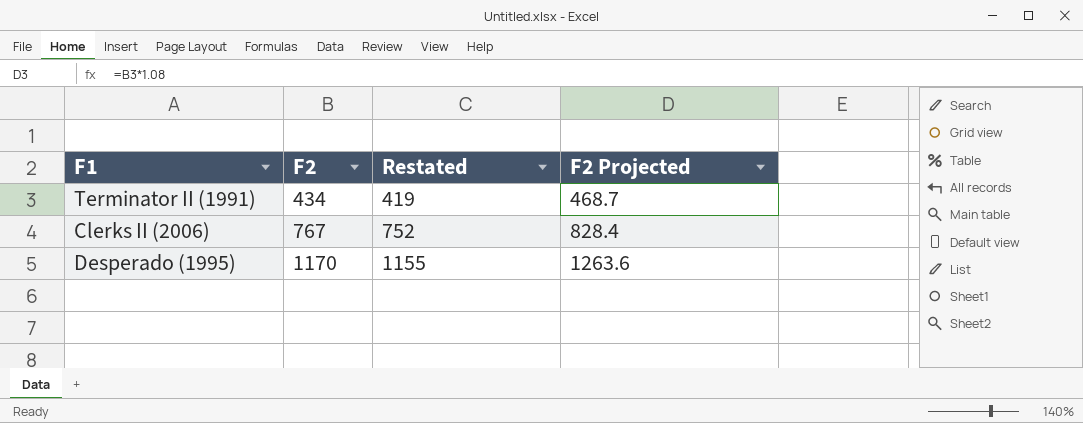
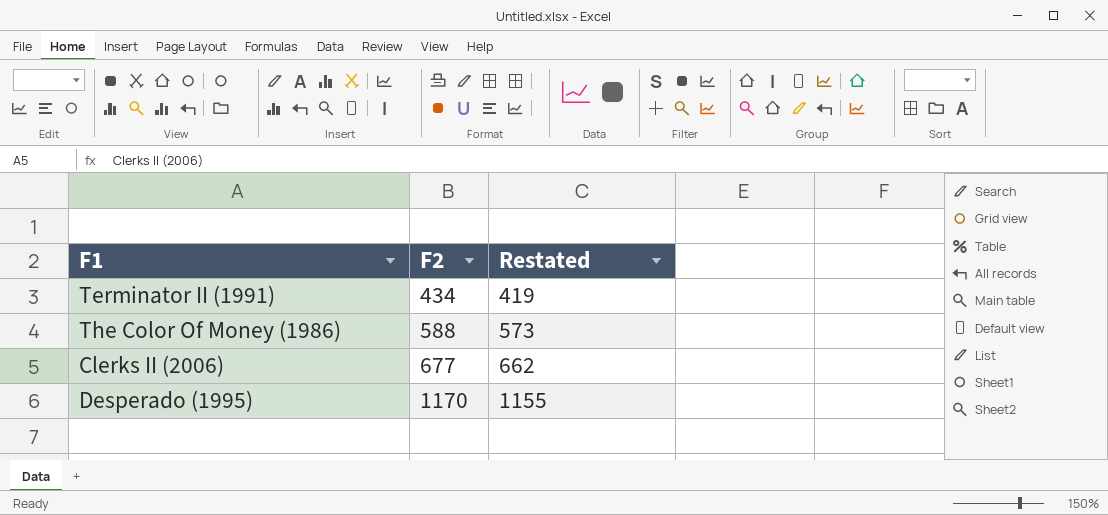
column F2 Projected | formula: [F2] * 1.08 -> none
row The Color Of Money (1986): none -> 588 | 573
Clerks II (2006) | F2: 767 -> 677
Clerks II (2006) | Restated: 752 -> 662

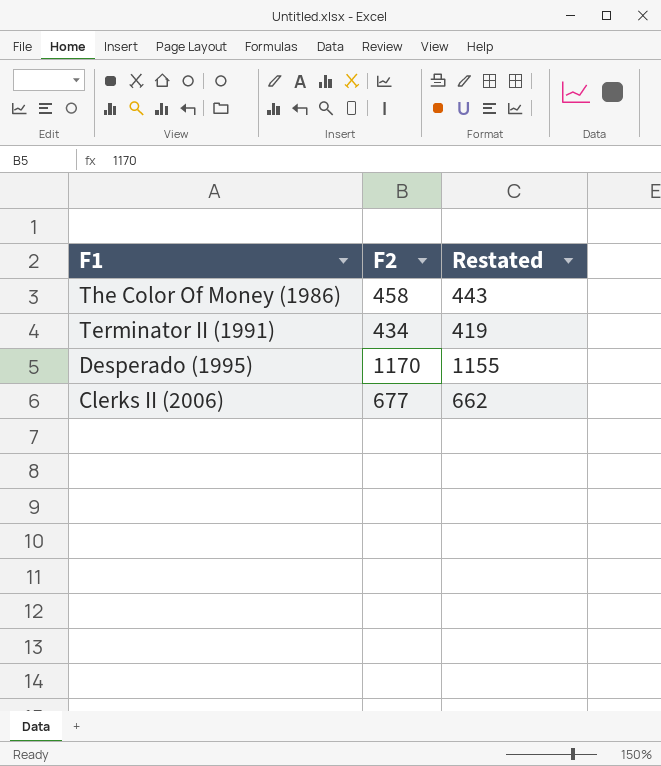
row order: F2 ascending -> F1 descending
The Color Of Money (1986) | F2: 588 -> 458
The Color Of Money (1986) | Restated: 573 -> 443

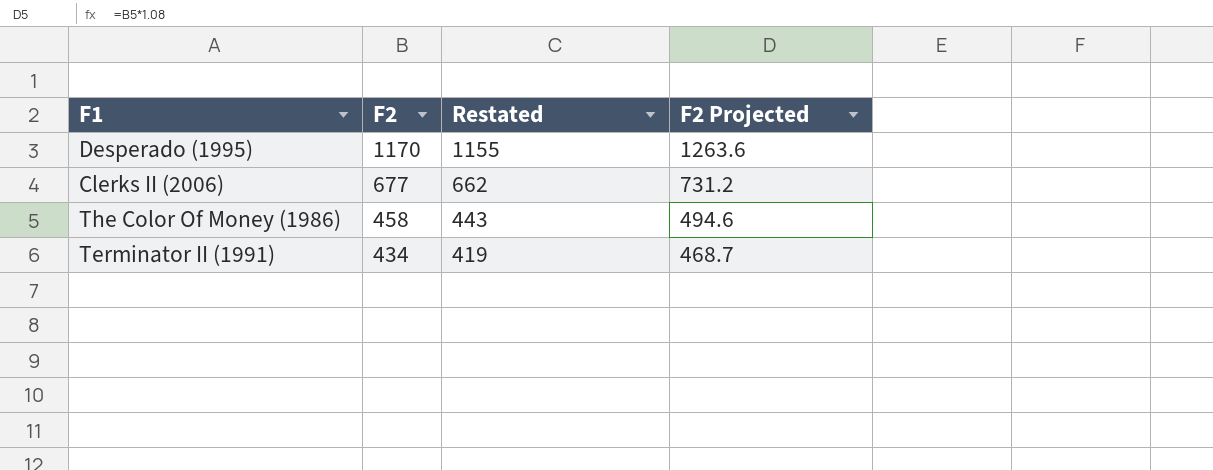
row order: F1 descending -> F2 descending
column F2 Projected | formula: none -> [F2] * 1.08

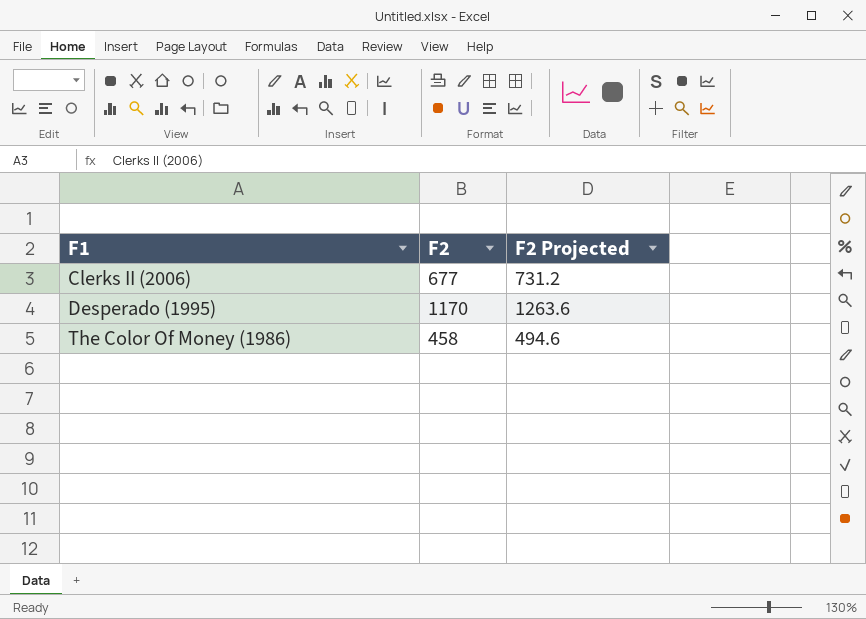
row order: F2 descending -> F1 ascending
column Restated | formula: [F2] - 15 -> none
row Terminator II (1991): 434 | 419 | 468.7 -> none

